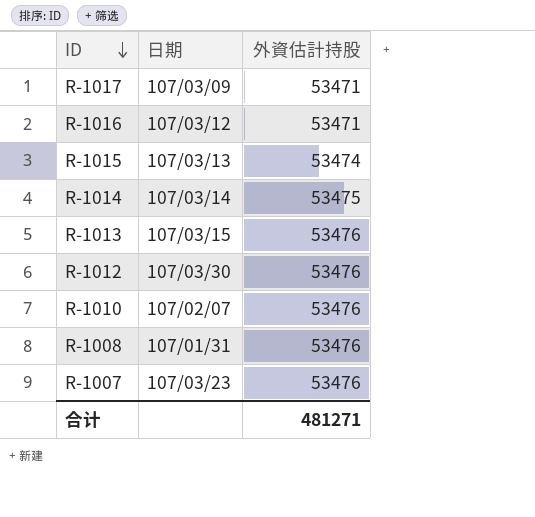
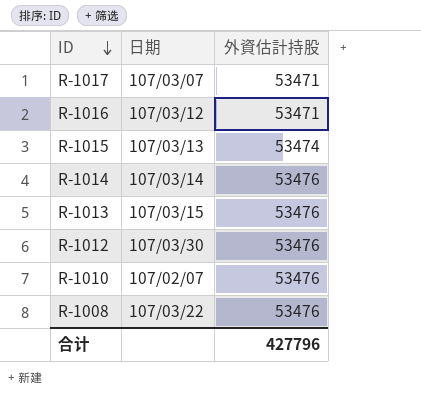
row R-1007: 107/03/23 | 53476 -> none
R-1017 | 日期: 107/03/09 -> 107/03/07
R-1014 | 外資估計持股: 53475 -> 53476
R-1008 | 日期: 107/01/31 -> 107/03/22
合计 | 外資估計持股: 481271 -> 427796

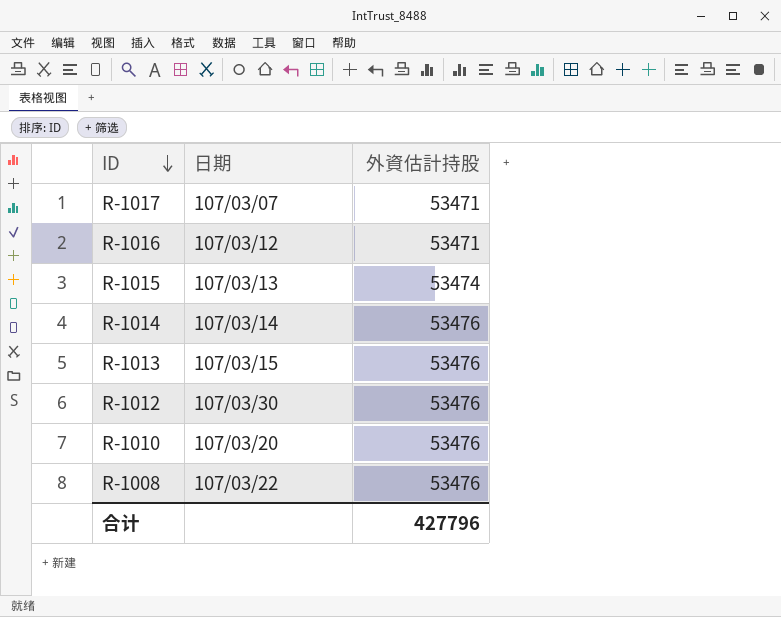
R-1010 | 日期: 107/02/07 -> 107/03/20

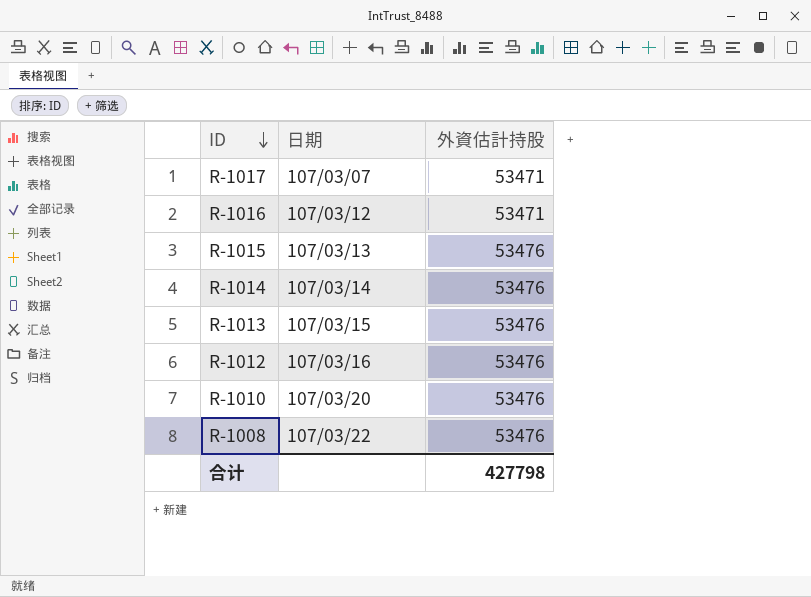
R-1015 | 外資估計持股: 53474 -> 53476
R-1012 | 日期: 107/03/30 -> 107/03/16
合计 | 外資估計持股: 427796 -> 427798

